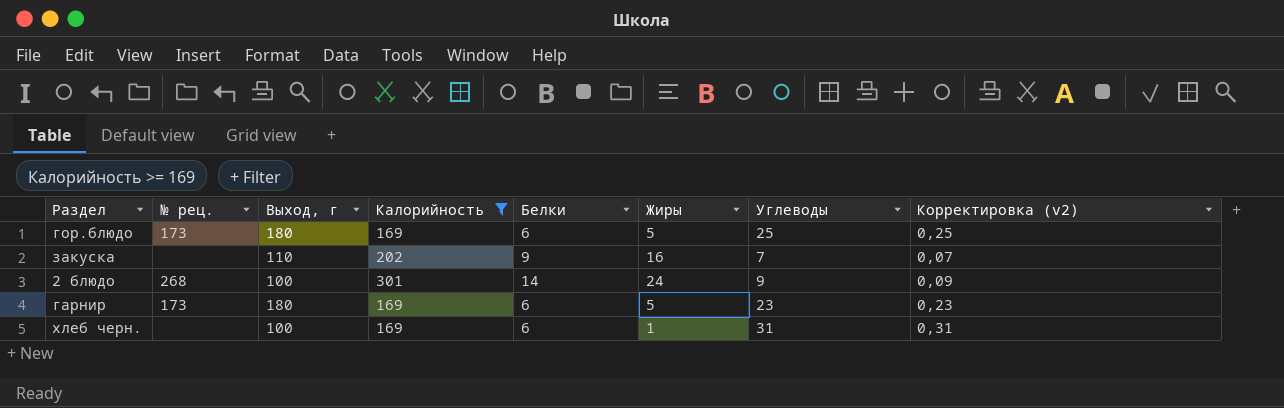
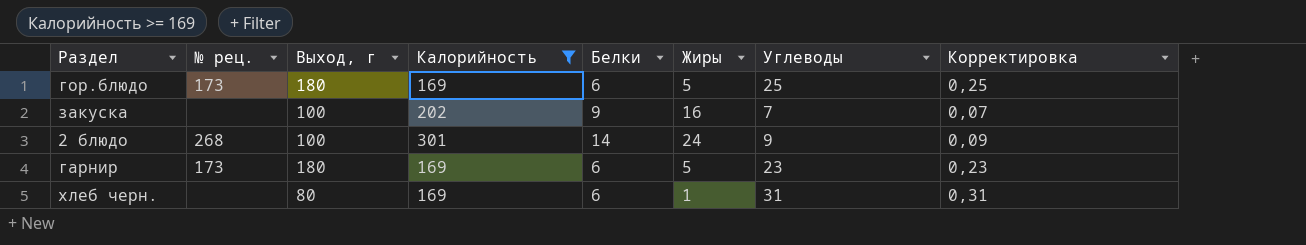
column name: Корректировка (v2) -> Корректировка
закуска | Выход, г: 110 -> 100
хлеб черн. | Выход, г: 100 -> 80

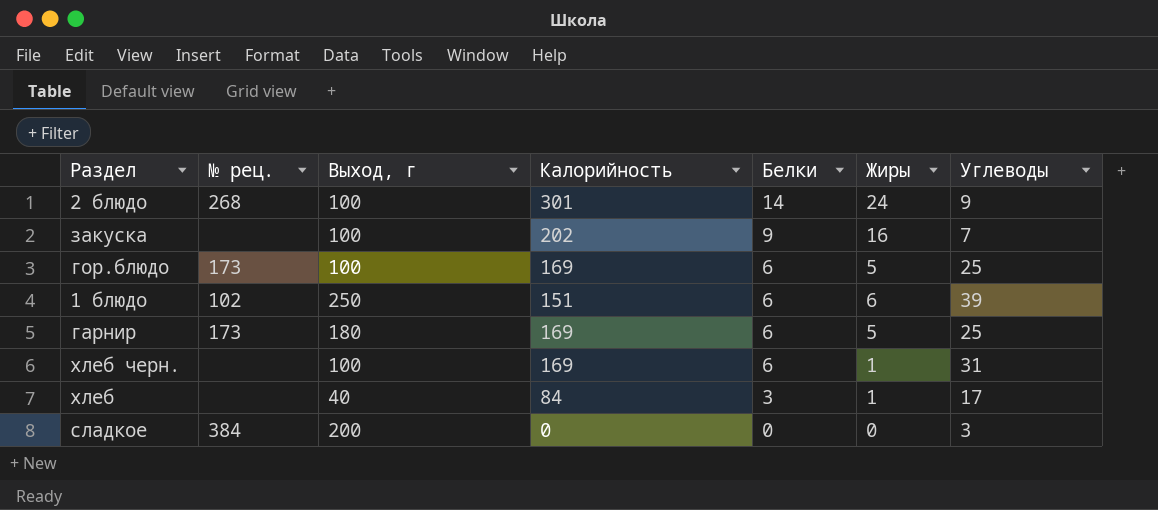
filter: Калорийность >= 169 -> none
row order: none -> Белки descending
column Корректировка | formula: [Углеводы] * 0,01 -> none
гор.блюдо | Выход, г: 180 -> 100
гарнир | Углеводы: 23 -> 25
хлеб черн. | Выход, г: 80 -> 100

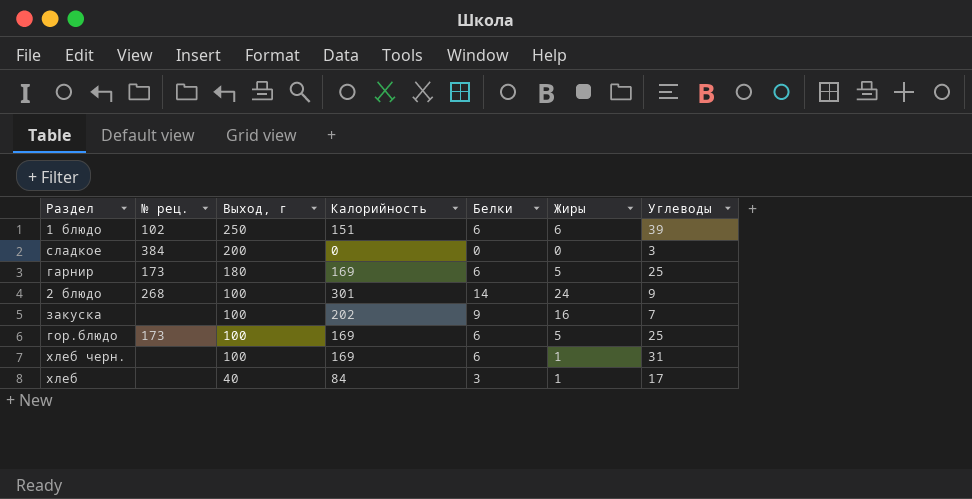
row order: Белки descending -> Выход, г descending

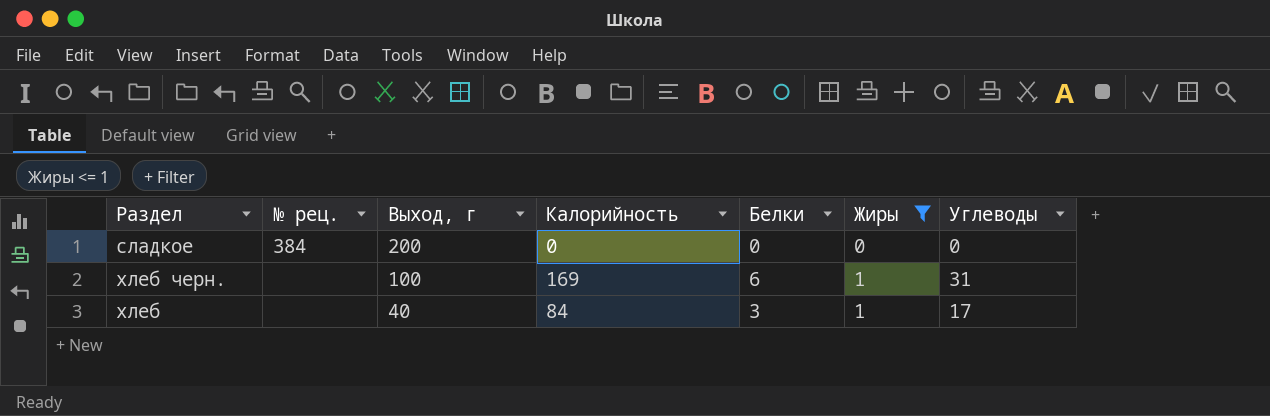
filter: none -> Жиры <= 1
сладкое | Углеводы: 3 -> 0

